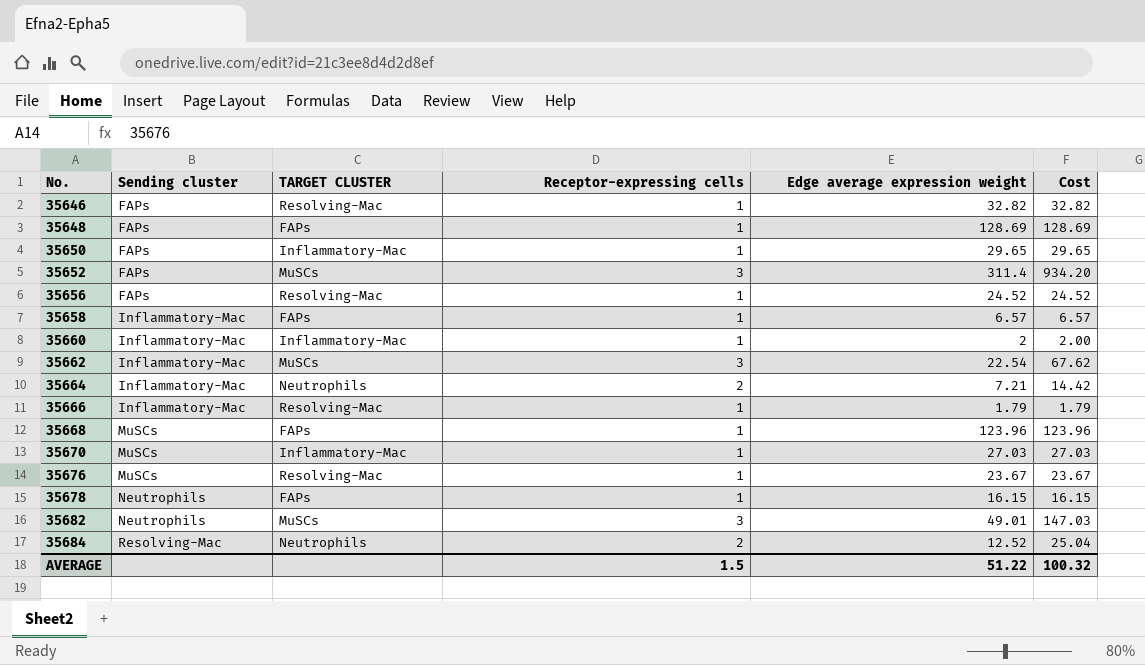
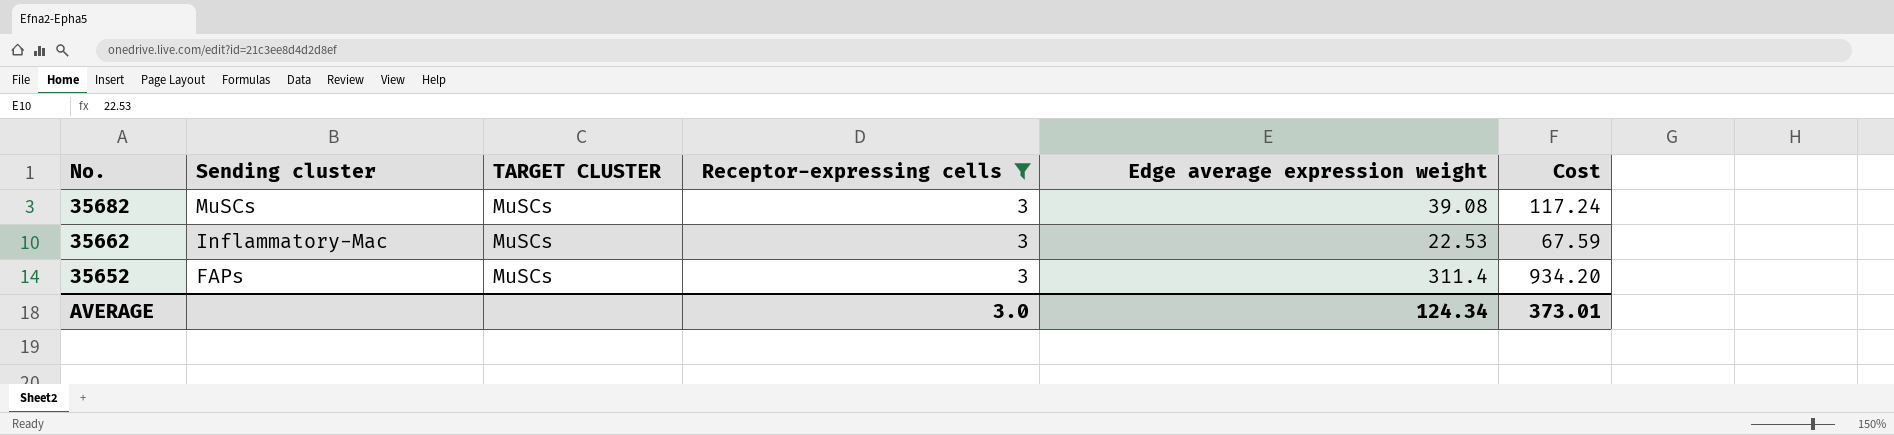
filter: none -> Receptor-expressing cells = 3
row order: No. ascending -> No. descending
35682 | Sending cluster: Neutrophils -> MuSCs
35682 | Edge average expression weight: 49.01 -> 39.08
35682 | Cost: 147.03 -> 117.24
35662 | Edge average expression weight: 22.54 -> 22.53
35662 | Cost: 67.62 -> 67.59
AVERAGE | Receptor-expressing cells: 1.5 -> 3.0
AVERAGE | Edge average expression weight: 51.22 -> 124.34
AVERAGE | Cost: 100.32 -> 373.01

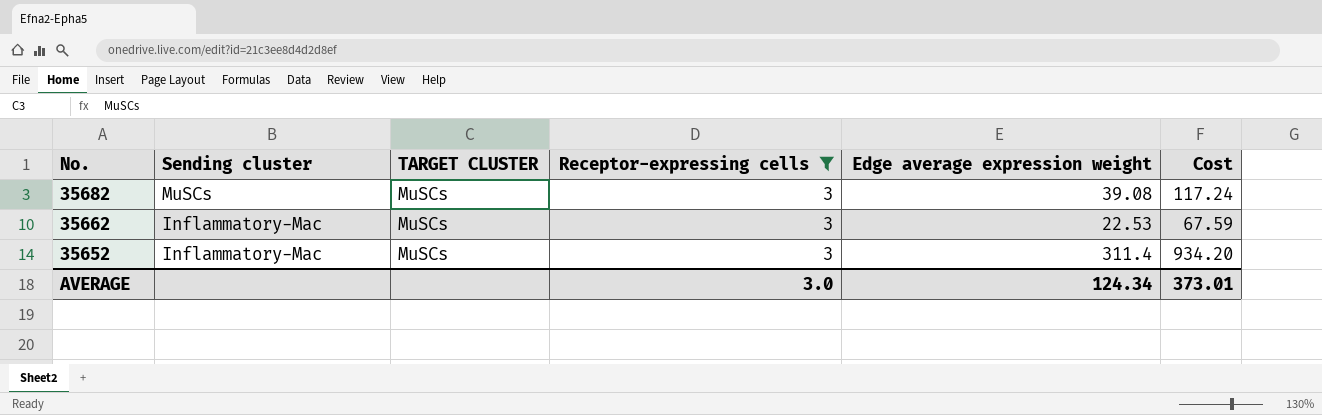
35652 | Sending cluster: FAPs -> Inflammatory-Mac

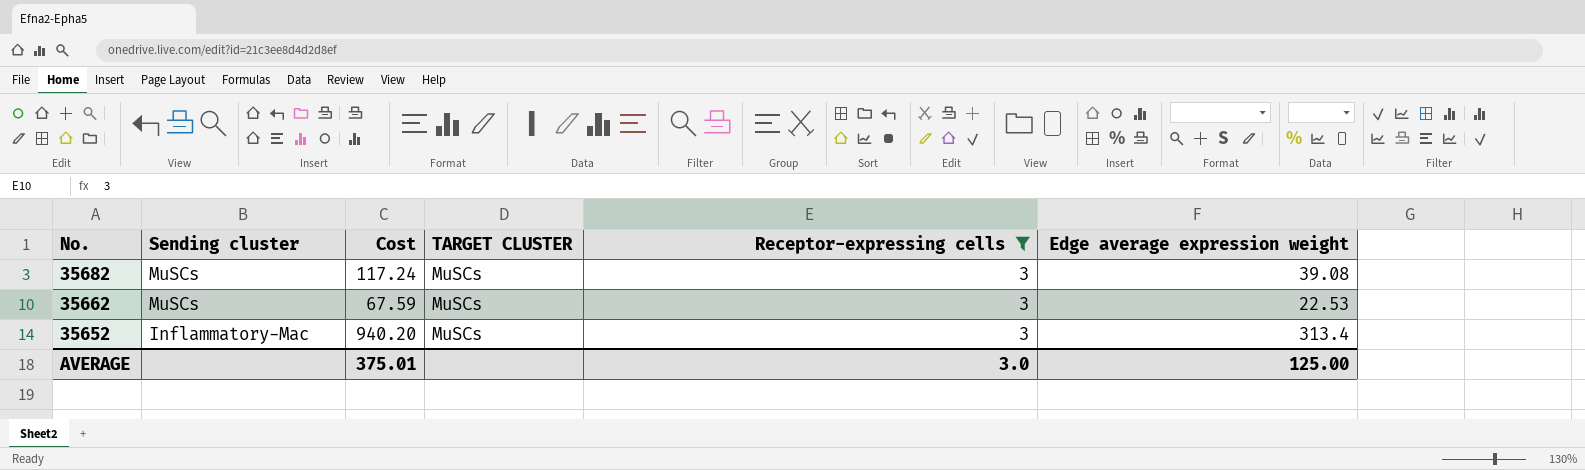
column Cost | position: 6 -> 3
35662 | Sending cluster: Inflammatory-Mac -> MuSCs
35652 | Cost: 934.20 -> 940.20
35652 | Edge average expression weight: 311.4 -> 313.4
AVERAGE | Cost: 373.01 -> 375.01
AVERAGE | Edge average expression weight: 124.34 -> 125.00

